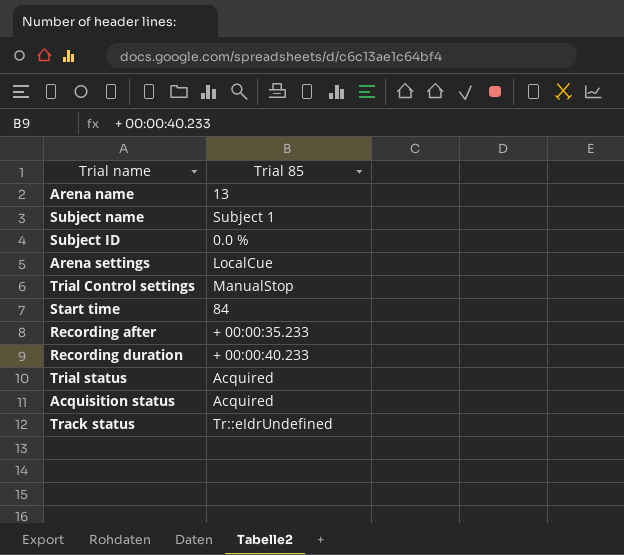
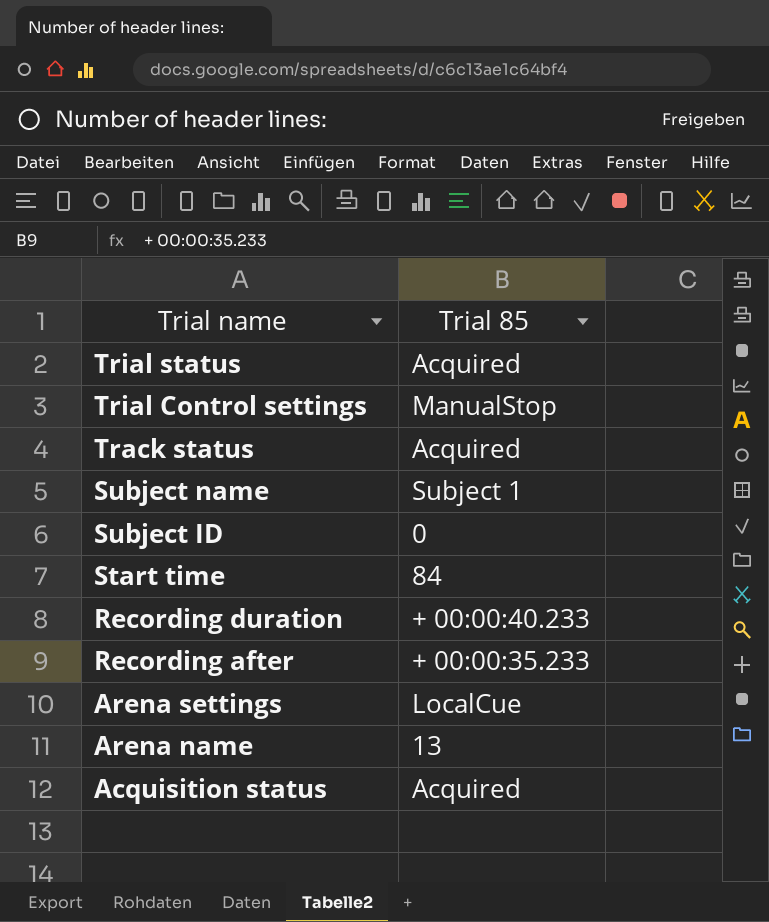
row order: none -> Trial name descending
Track status | Trial 85: Tr::eIdrUndefined -> Acquired
Subject ID | Trial 85: 0.0 % -> 0

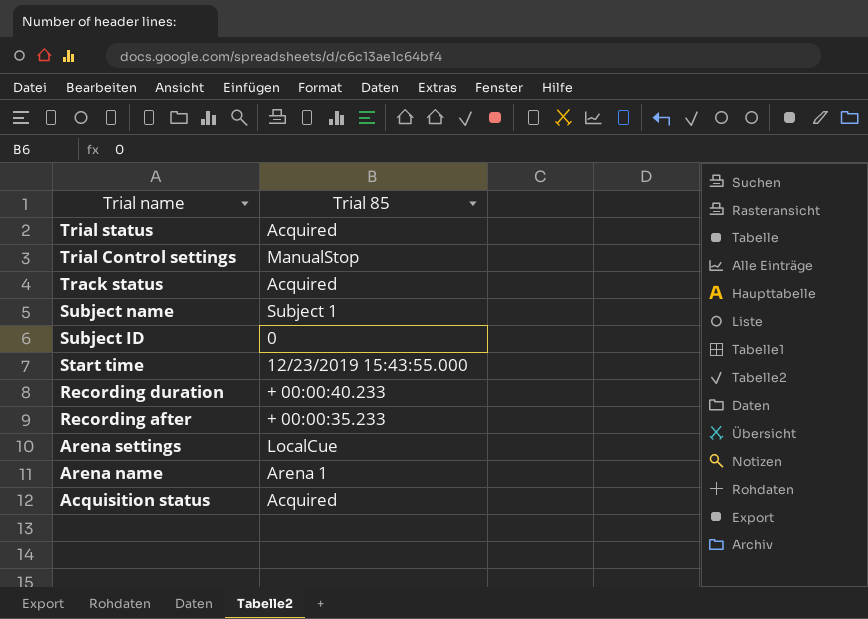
Start time | Trial 85: 84 -> 12/23/2019 15:43:55.000
Arena name | Trial 85: 13 -> Arena 1

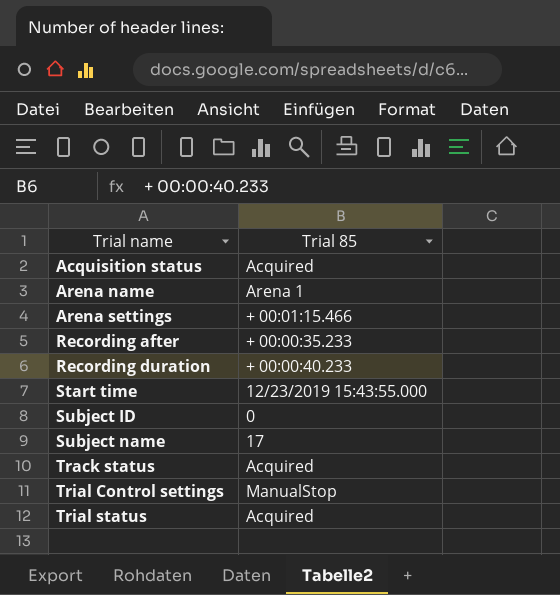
row order: Trial name descending -> Trial name ascending
Arena settings | Trial 85: LocalCue -> + 00:01:15.466
Subject name | Trial 85: Subject 1 -> 17

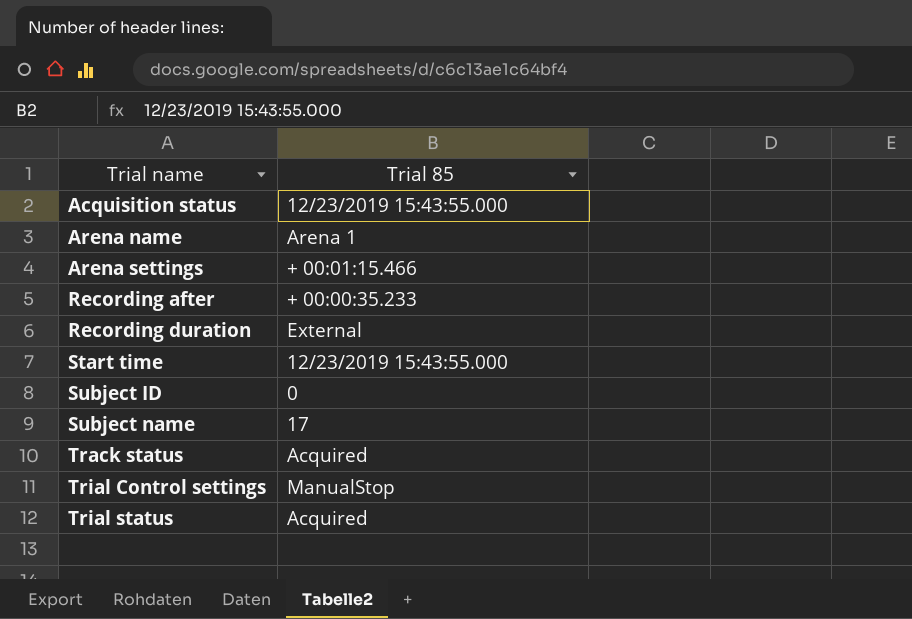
Acquisition status | Trial 85: Acquired -> 12/23/2019 15:43:55.000
Recording duration | Trial 85: + 00:00:40.233 -> External

